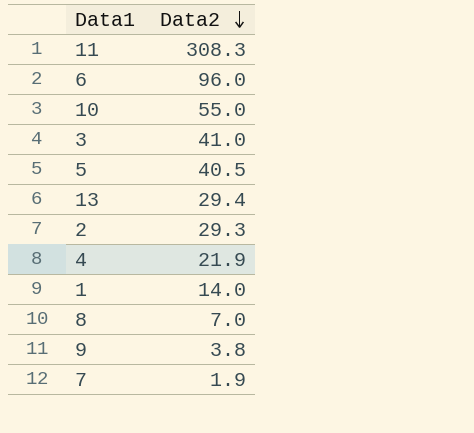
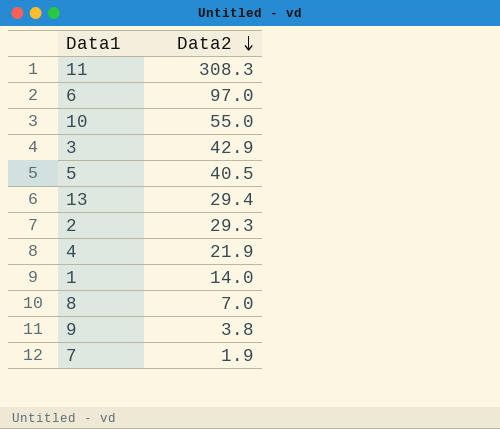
6 | Data2: 96.0 -> 97.0
3 | Data2: 41.0 -> 42.9

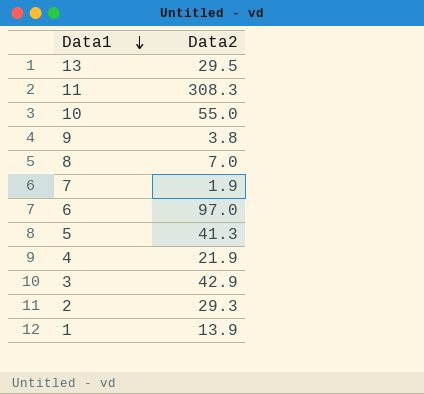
row order: Data2 descending -> Data1 descending
13 | Data2: 29.4 -> 29.5
5 | Data2: 40.5 -> 41.3
1 | Data2: 14.0 -> 13.9

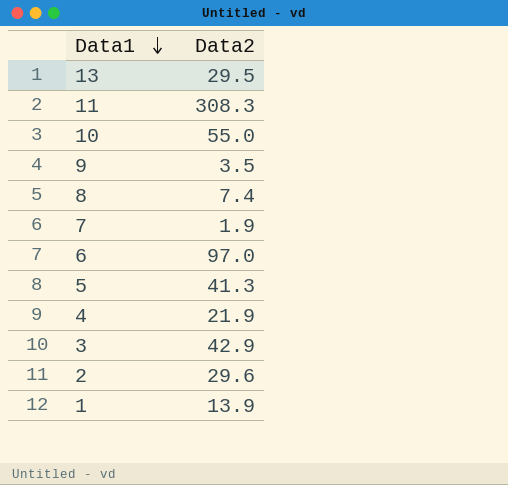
9 | Data2: 3.8 -> 3.5
8 | Data2: 7.0 -> 7.4
2 | Data2: 29.3 -> 29.6

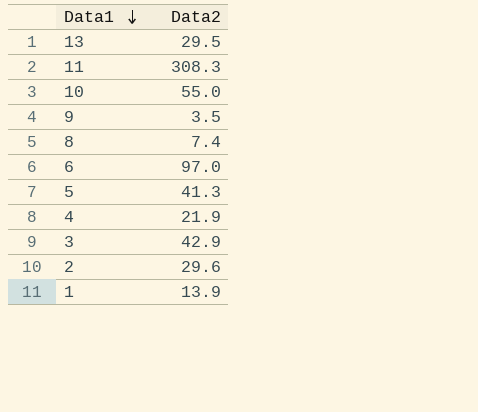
row 7: 1.9 -> none

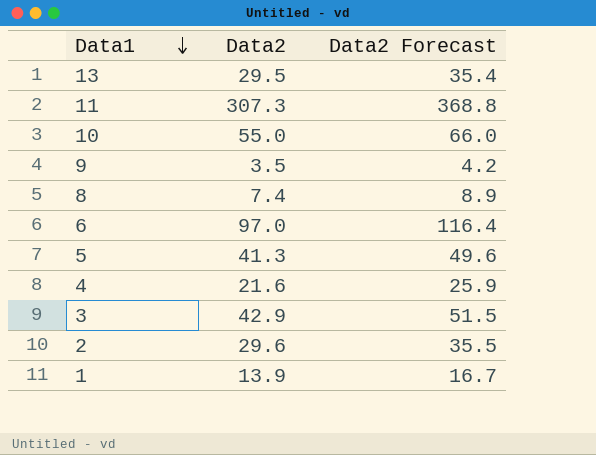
column Data2 Forecast | formula: none -> [Data2] * 1.2
11 | Data2: 308.3 -> 307.3
4 | Data2: 21.9 -> 21.6

